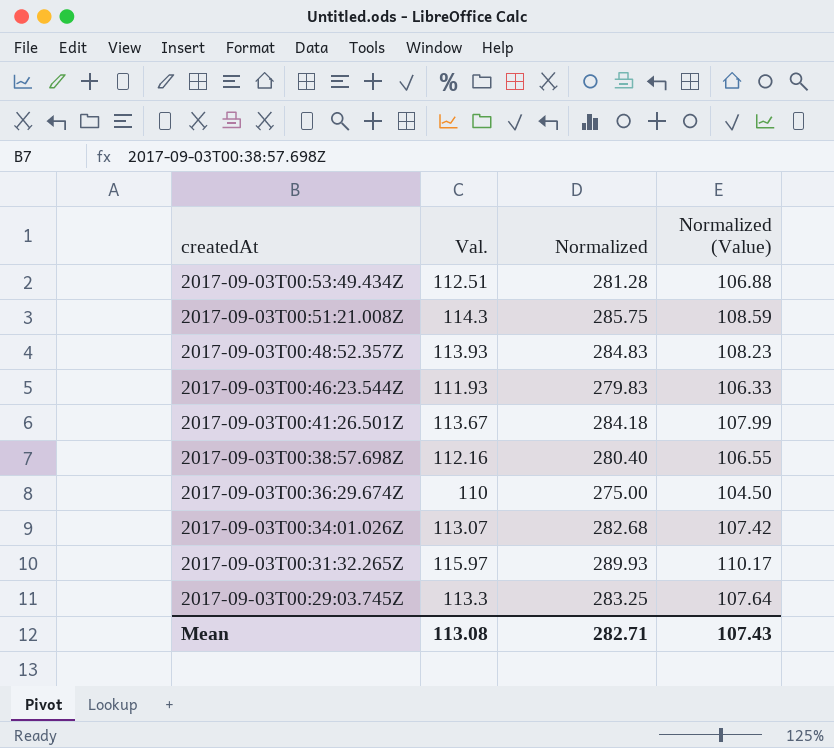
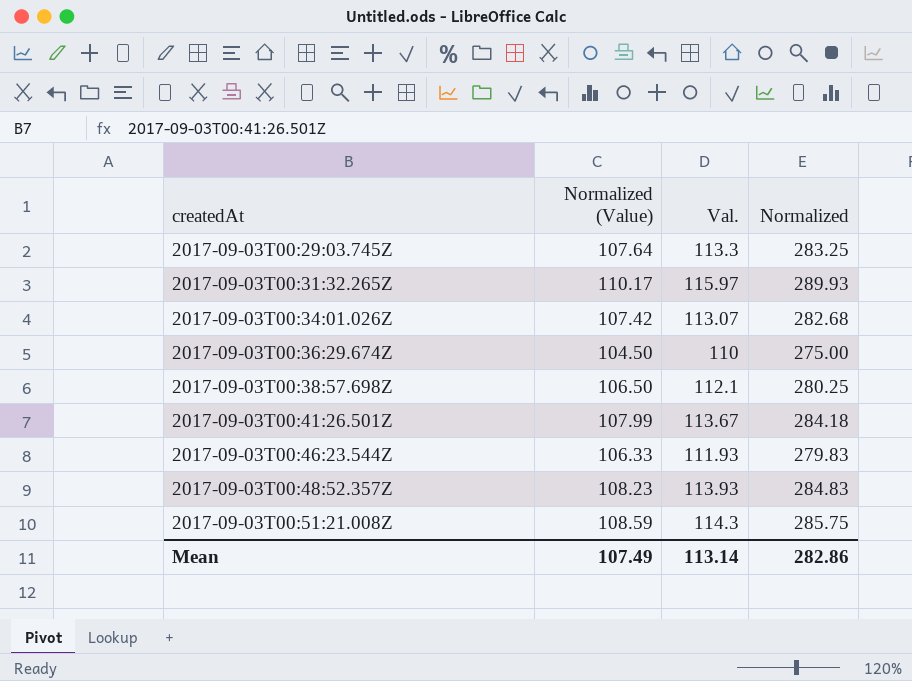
row order: createdAt descending -> createdAt ascending
column Normalized (Value) | position: 4 -> 2
row 2017-09-03T00:53:49.434Z: 112.51 | 281.28 | 106.88 -> none
2017-09-03T00:38:57.698Z | Normalized (Value): 106.55 -> 106.50
2017-09-03T00:38:57.698Z | Val.: 112.16 -> 112.1
2017-09-03T00:38:57.698Z | Normalized: 280.40 -> 280.25
Mean | Normalized (Value): 107.43 -> 107.49
Mean | Val.: 113.08 -> 113.14
Mean | Normalized: 282.71 -> 282.86

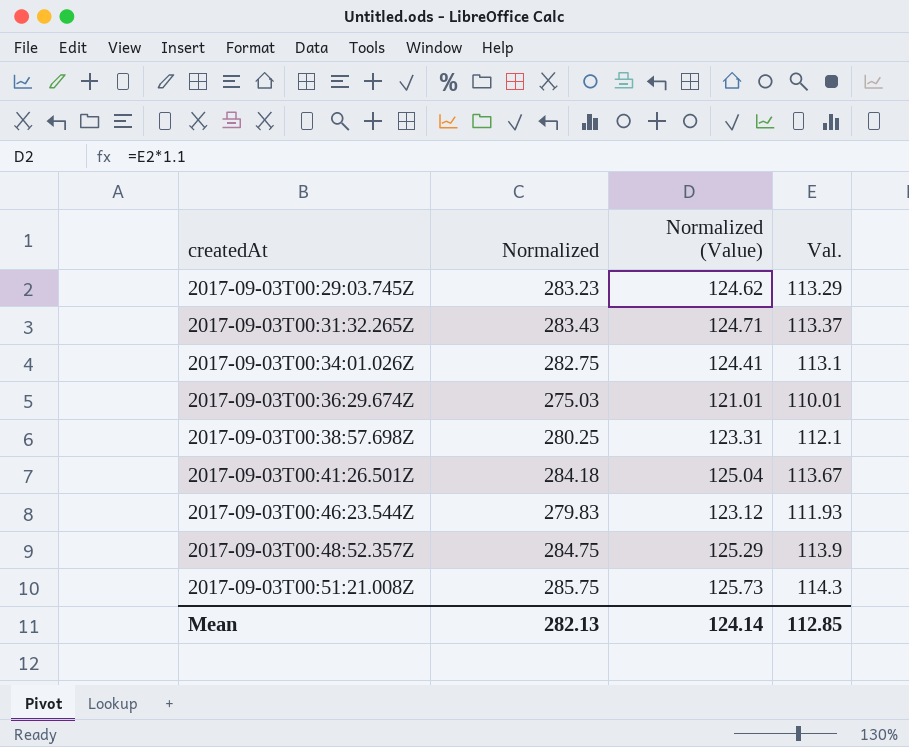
column Normalized | position: 4 -> 2
column Normalized (Value) | formula: [Val.] * 0.95 -> [Val.] * 1.1
2017-09-03T00:29:03.745Z | Normalized: 283.25 -> 283.23
2017-09-03T00:29:03.745Z | Val.: 113.3 -> 113.29
2017-09-03T00:31:32.265Z | Normalized: 289.93 -> 283.43
2017-09-03T00:31:32.265Z | Val.: 115.97 -> 113.37
2017-09-03T00:34:01.026Z | Normalized: 282.68 -> 282.75
2017-09-03T00:34:01.026Z | Val.: 113.07 -> 113.1
2017-09-03T00:36:29.674Z | Normalized: 275.00 -> 275.03
2017-09-03T00:36:29.674Z | Val.: 110 -> 110.01
2017-09-03T00:48:52.357Z | Normalized: 284.83 -> 284.75
2017-09-03T00:48:52.357Z | Val.: 113.93 -> 113.9
Mean | Normalized: 282.86 -> 282.13
Mean | Normalized (Value): 107.49 -> 124.14
Mean | Val.: 113.14 -> 112.85

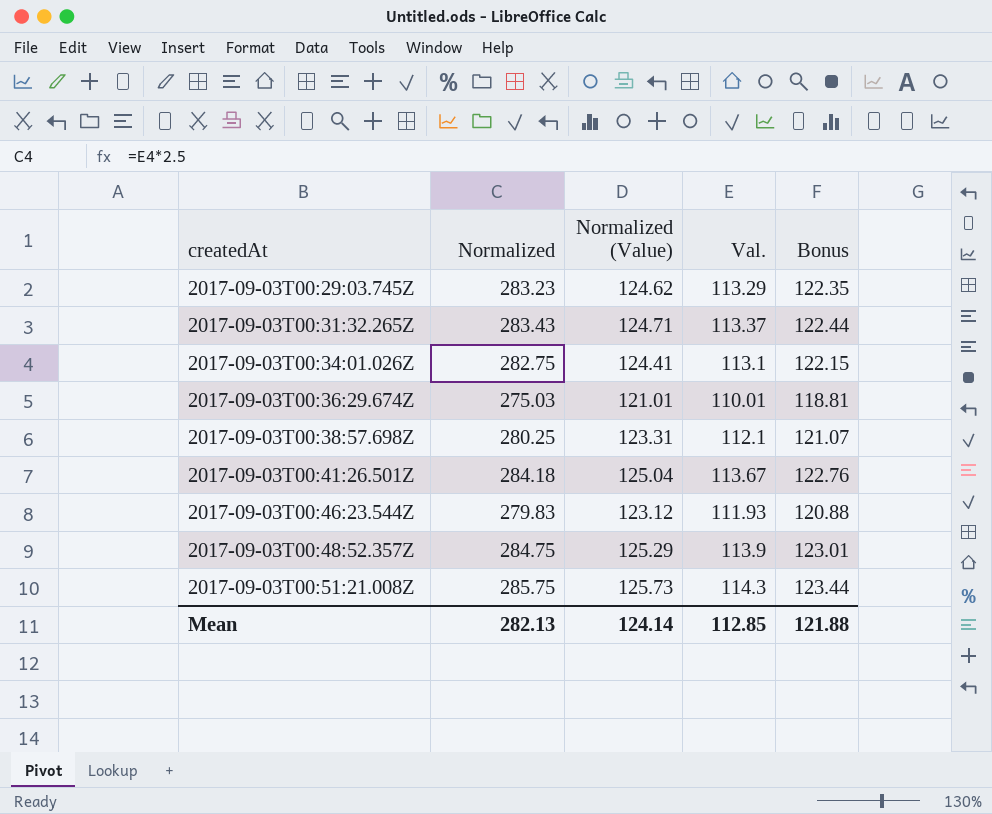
column Bonus | formula: none -> [Val.] * 1.08

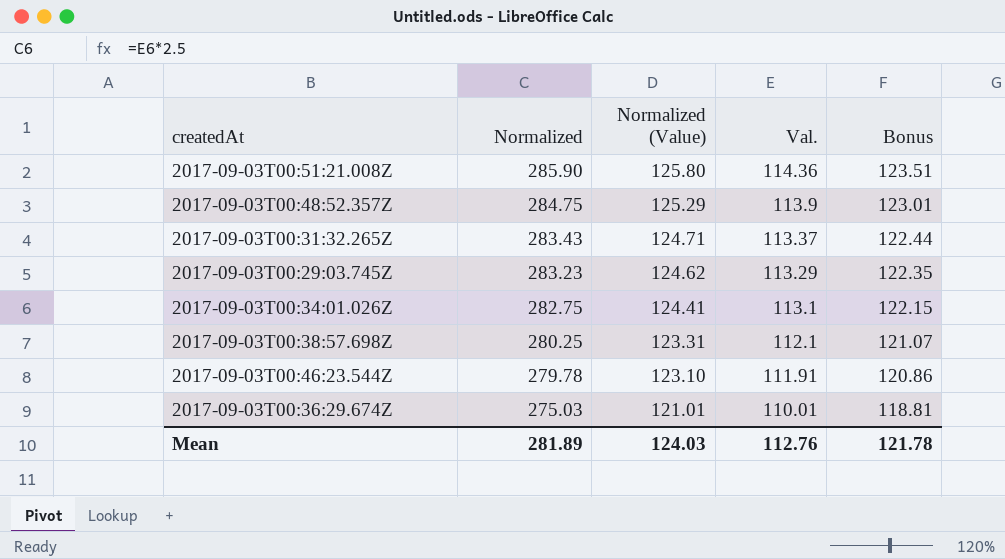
row order: createdAt ascending -> Normalized descending
row 2017-09-03T00:41:26.501Z: 284.18 | 125.04 | 113.67 | 122.76 -> none
2017-09-03T00:51:21.008Z | Normalized: 285.75 -> 285.90
2017-09-03T00:51:21.008Z | Normalized (Value): 125.73 -> 125.80
2017-09-03T00:51:21.008Z | Val.: 114.3 -> 114.36
2017-09-03T00:51:21.008Z | Bonus: 123.44 -> 123.51
2017-09-03T00:46:23.544Z | Normalized: 279.83 -> 279.78
2017-09-03T00:46:23.544Z | Normalized (Value): 123.12 -> 123.10
2017-09-03T00:46:23.544Z | Val.: 111.93 -> 111.91
2017-09-03T00:46:23.544Z | Bonus: 120.88 -> 120.86
Mean | Normalized: 282.13 -> 281.89
Mean | Normalized (Value): 124.14 -> 124.03
Mean | Val.: 112.85 -> 112.76
Mean | Bonus: 121.88 -> 121.78

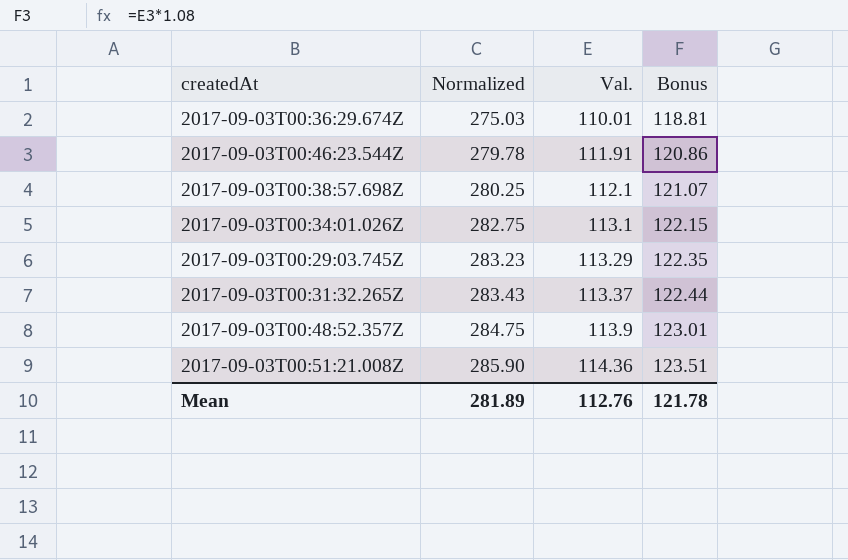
row order: Normalized descending -> Normalized ascending
column Normalized (Value) | formula: [Val.] * 1.1 -> none

